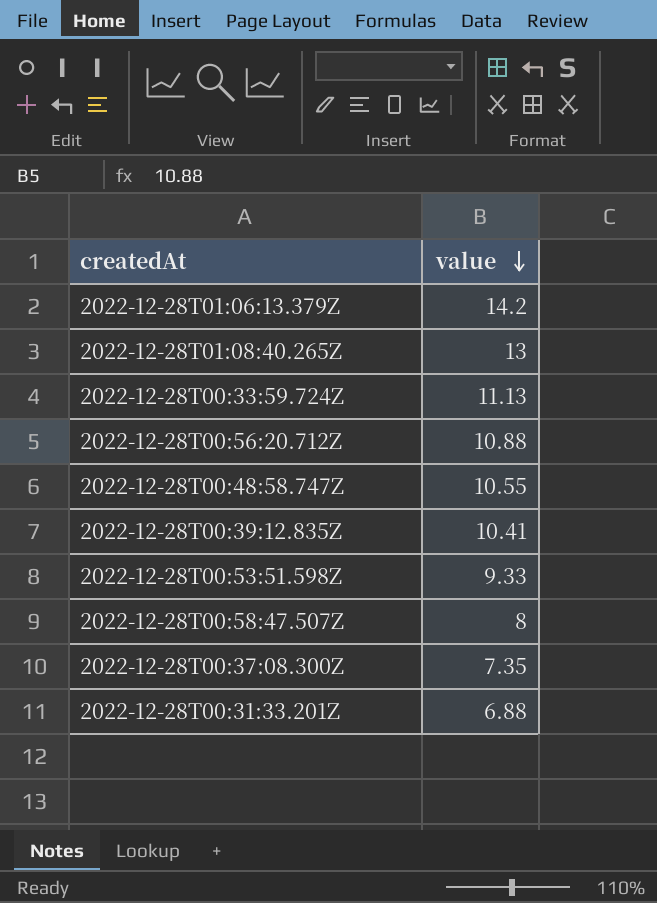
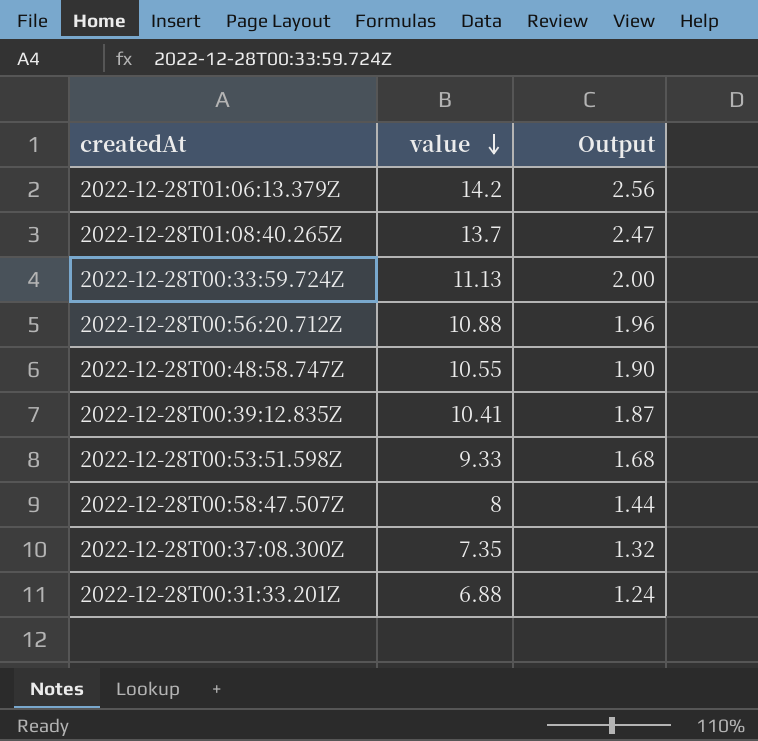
column Output | formula: none -> [value] * 0.18
2022-12-28T01:08:40.265Z | value: 13 -> 13.7

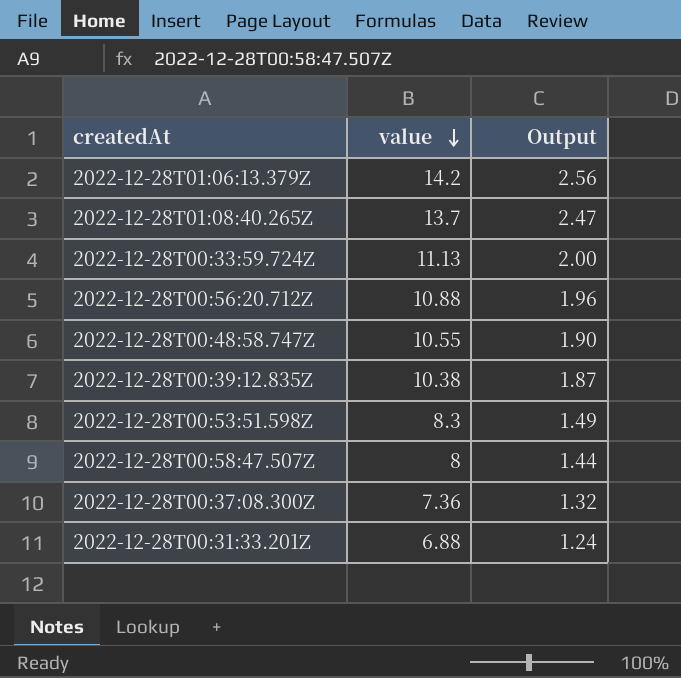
2022-12-28T00:39:12.835Z | value: 10.41 -> 10.38
2022-12-28T00:53:51.598Z | value: 9.33 -> 8.3
2022-12-28T00:53:51.598Z | Output: 1.68 -> 1.49
2022-12-28T00:37:08.300Z | value: 7.35 -> 7.36

